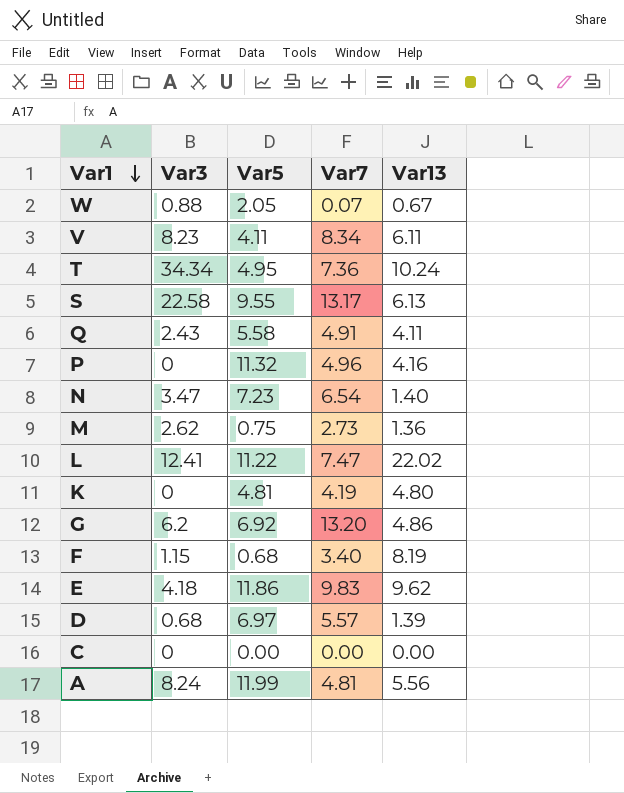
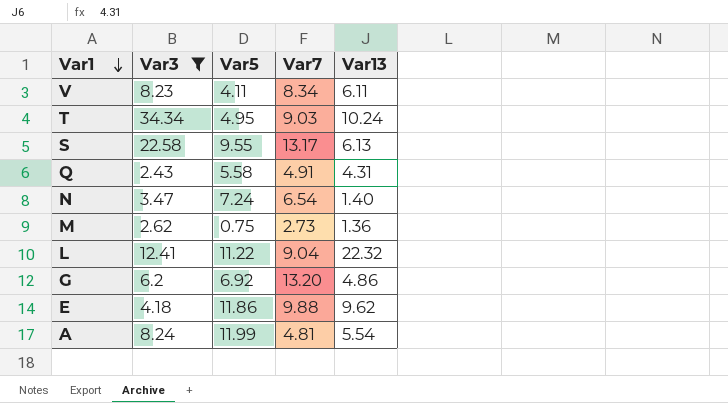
filter: none -> Var3 >= 2.43
T | Var7: 7.36 -> 9.03
Q | Var13: 4.11 -> 4.31
N | Var5: 7.23 -> 7.24
L | Var7: 7.47 -> 9.04
L | Var13: 22.02 -> 22.32
E | Var7: 9.83 -> 9.88
A | Var13: 5.56 -> 5.54

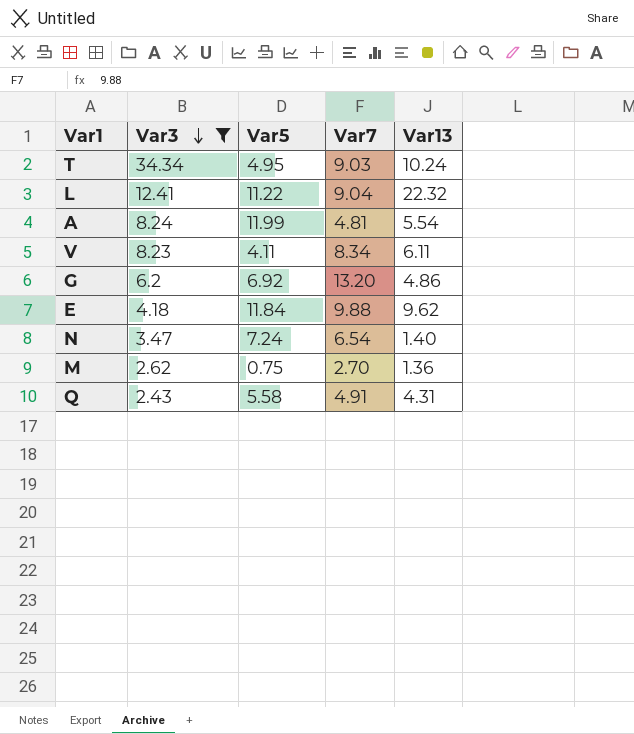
row order: Var1 descending -> Var3 descending
row S: 22.58 | 9.55 | 13.17 | 6.13 -> none
E | Var5: 11.86 -> 11.84
M | Var7: 2.73 -> 2.70

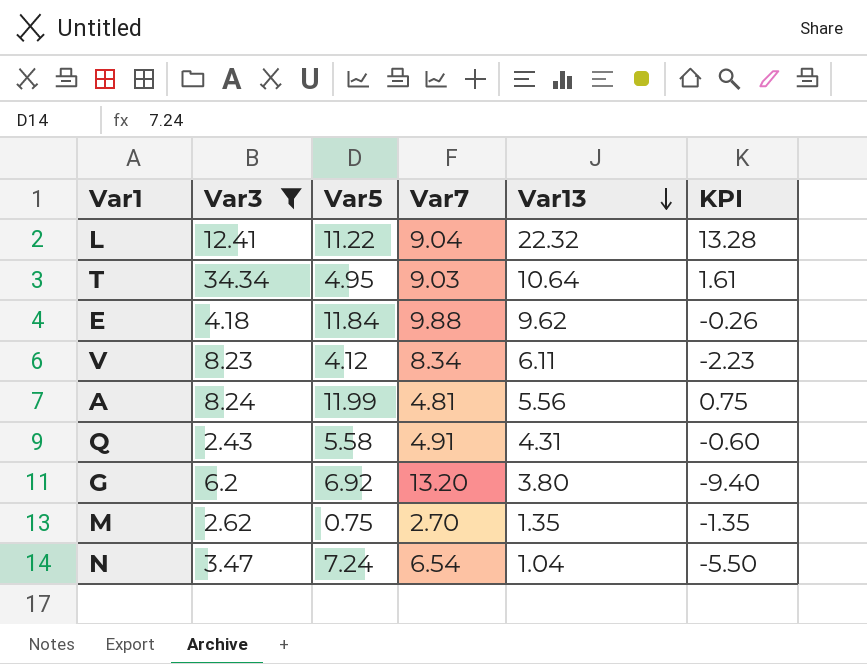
row order: Var3 descending -> Var13 descending
column KPI | formula: none -> [Var13] - [Var7]
T | Var13: 10.24 -> 10.64
V | Var5: 4.11 -> 4.12
A | Var13: 5.54 -> 5.56
G | Var13: 4.86 -> 3.80
M | Var13: 1.36 -> 1.35
N | Var13: 1.40 -> 1.04

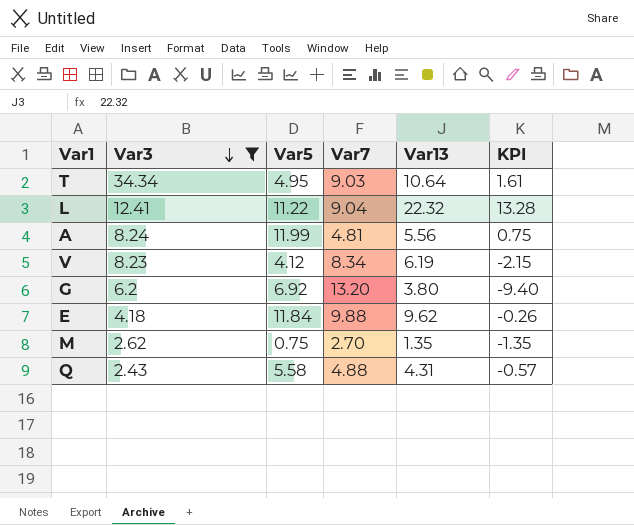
row order: Var13 descending -> Var3 descending
row N: 3.47 | 7.24 | 6.54 | 1.04 | -5.50 -> none
V | Var13: 6.11 -> 6.19
V | KPI: -2.23 -> -2.15
Q | Var7: 4.91 -> 4.88
Q | KPI: -0.60 -> -0.57

